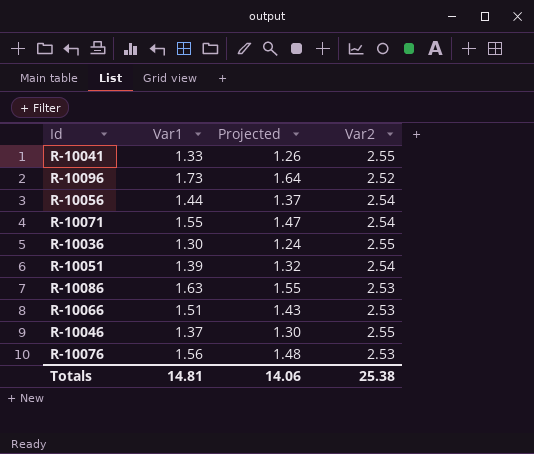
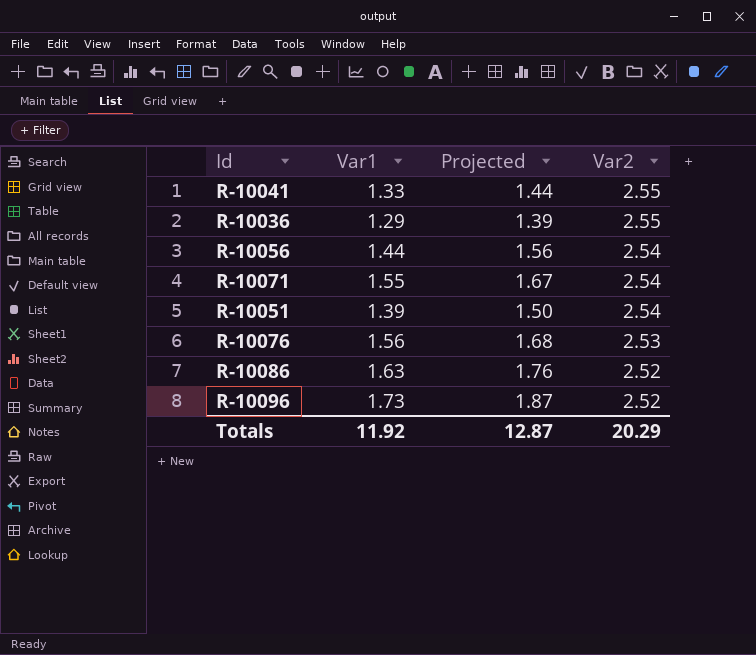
row order: none -> Var2 descending
column Projected | formula: [Var1] * 0.95 -> [Var1] * 1.08
row R-10066: 1.51 | 1.43 | 2.53 -> none
row R-10046: 1.37 | 1.30 | 2.55 -> none
R-10036 | Var1: 1.30 -> 1.29
R-10086 | Var2: 2.53 -> 2.52
Totals | Var1: 14.81 -> 11.92
Totals | Projected: 14.06 -> 12.87
Totals | Var2: 25.38 -> 20.29

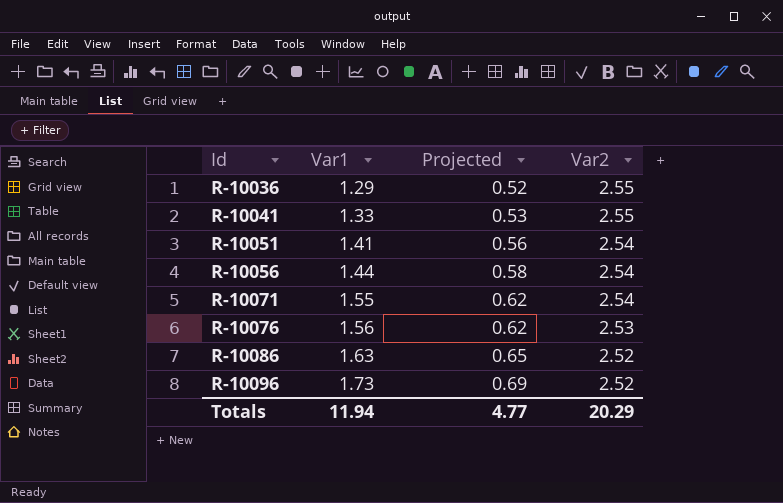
row order: Var2 descending -> Id ascending
column Projected | formula: [Var1] * 1.08 -> [Var1] * 0.4
R-10051 | Var1: 1.39 -> 1.41
Totals | Var1: 11.92 -> 11.94
Totals | Projected: 12.87 -> 4.77

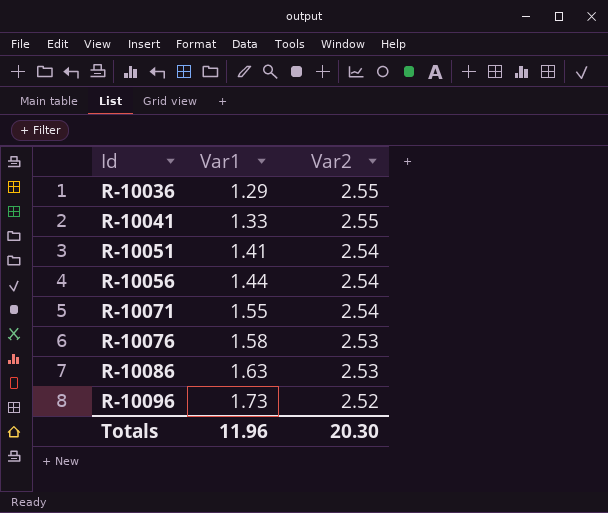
column Projected | formula: [Var1] * 0.4 -> none
R-10076 | Var1: 1.56 -> 1.58
R-10086 | Var2: 2.52 -> 2.53
Totals | Var1: 11.94 -> 11.96
Totals | Var2: 20.29 -> 20.30

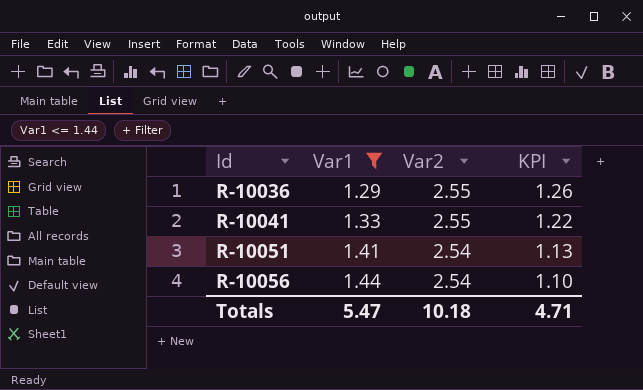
filter: none -> Var1 <= 1.44
column KPI | formula: none -> [Var2] - [Var1]
Totals | Var1: 11.96 -> 5.47
Totals | Var2: 20.30 -> 10.18

